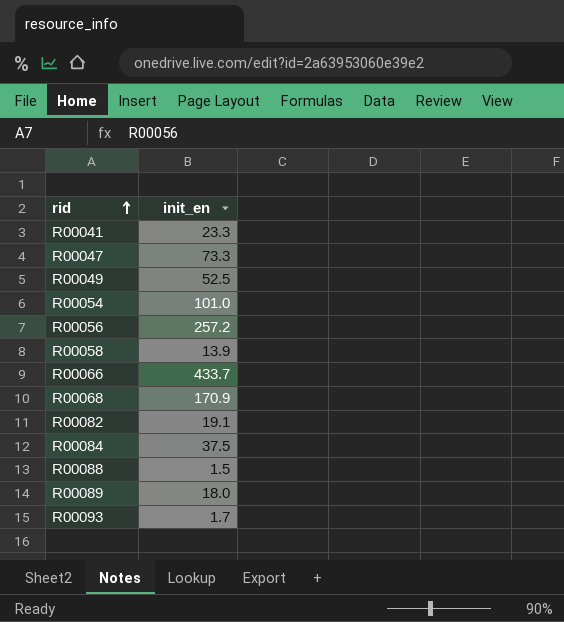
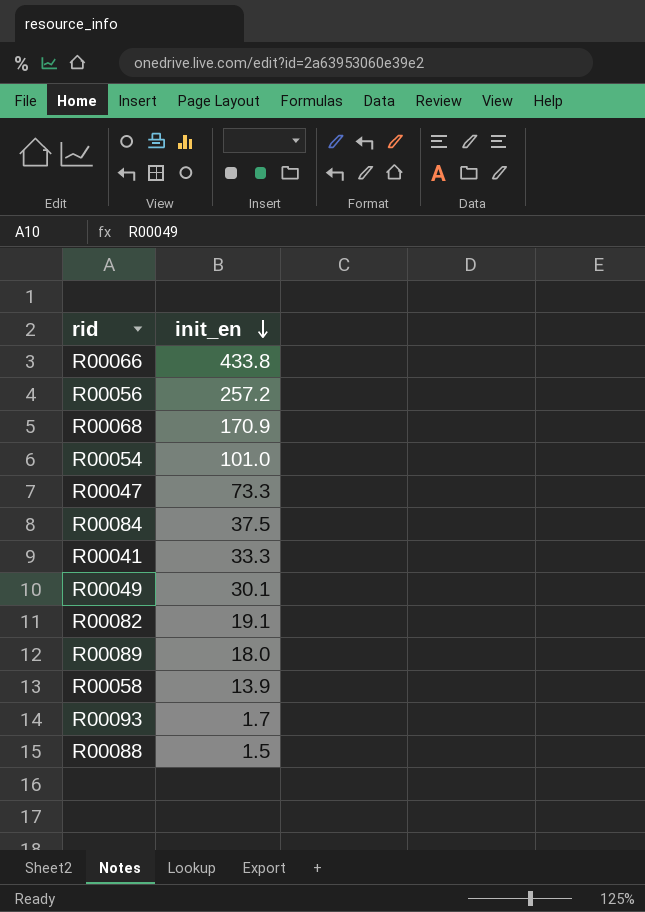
row order: rid ascending -> init_en descending
R00066 | init_en: 433.7 -> 433.8
R00041 | init_en: 23.3 -> 33.3
R00049 | init_en: 52.5 -> 30.1

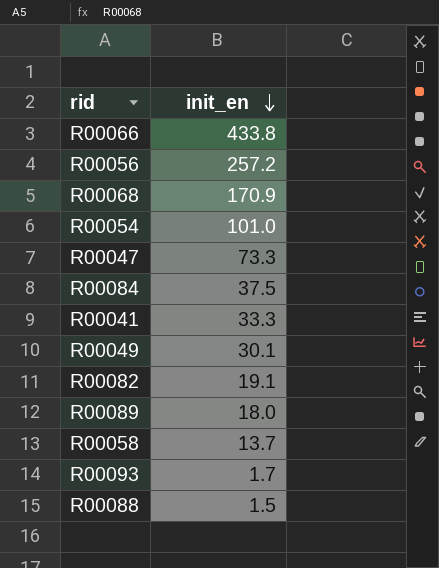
R00058 | init_en: 13.9 -> 13.7

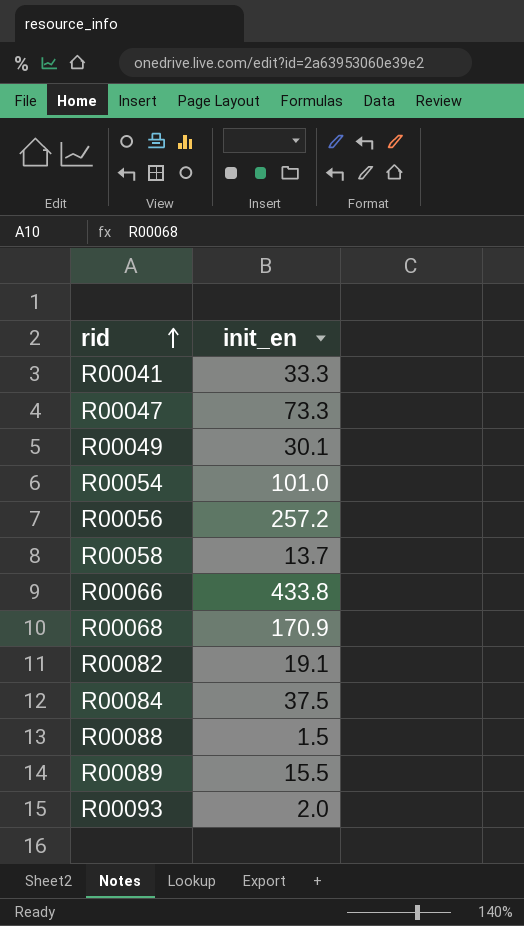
row order: init_en descending -> rid ascending
R00089 | init_en: 18.0 -> 15.5
R00093 | init_en: 1.7 -> 2.0

